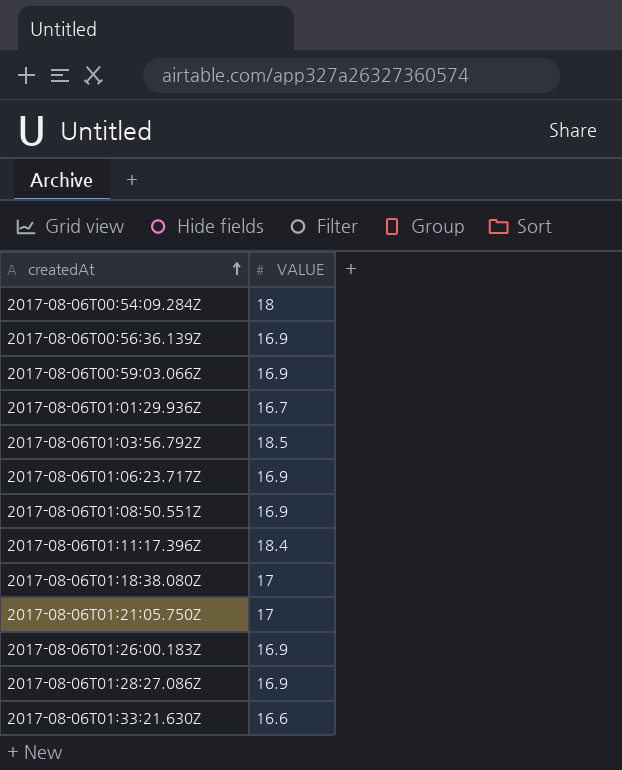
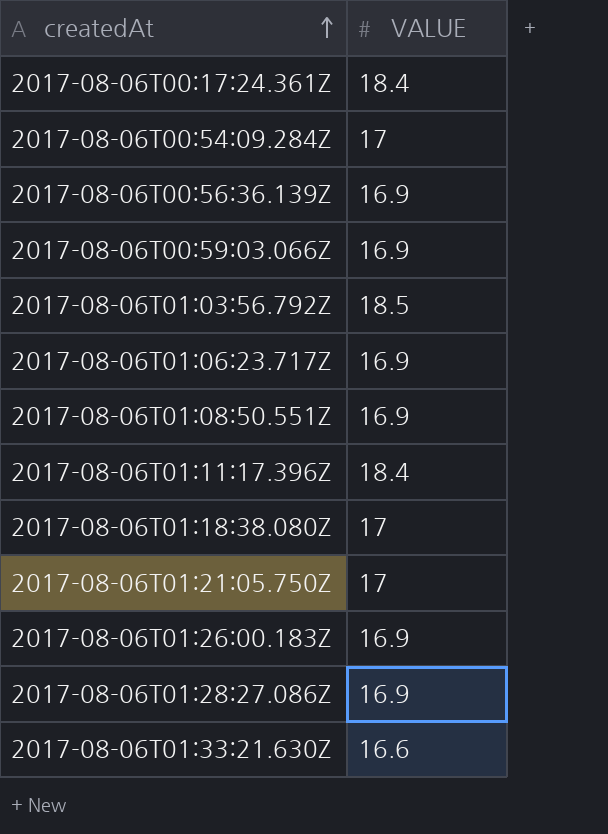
row 2017-08-06T01:01:29.936Z: 16.7 -> none
row 2017-08-06T00:17:24.361Z: none -> 18.4
2017-08-06T00:54:09.284Z | VALUE: 18 -> 17

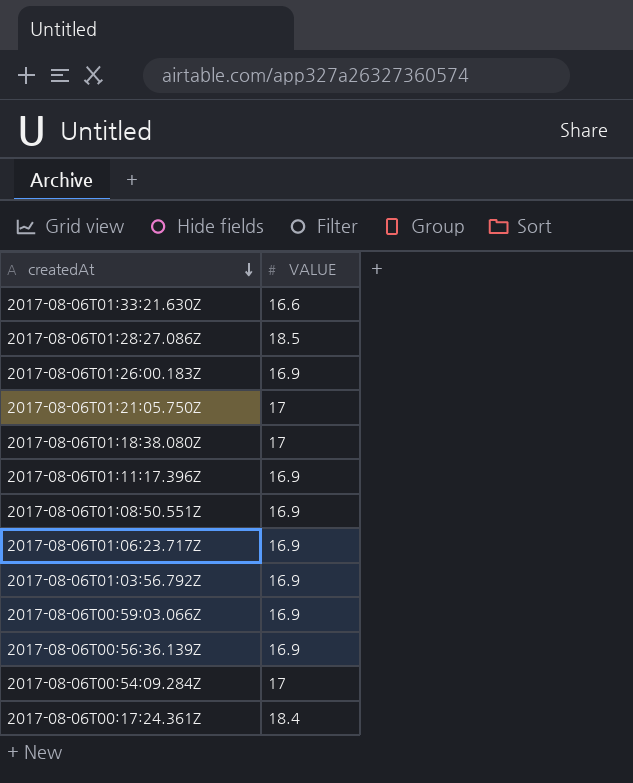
row order: createdAt ascending -> createdAt descending
2017-08-06T01:28:27.086Z | VALUE: 16.9 -> 18.5
2017-08-06T01:11:17.396Z | VALUE: 18.4 -> 16.9
2017-08-06T01:03:56.792Z | VALUE: 18.5 -> 16.9

